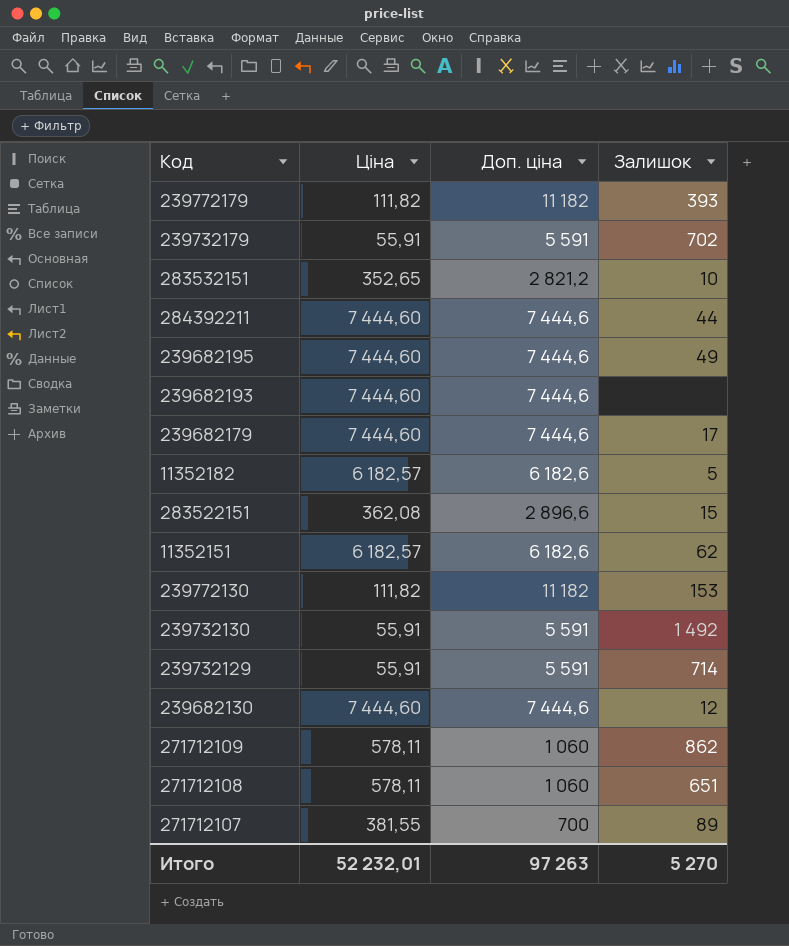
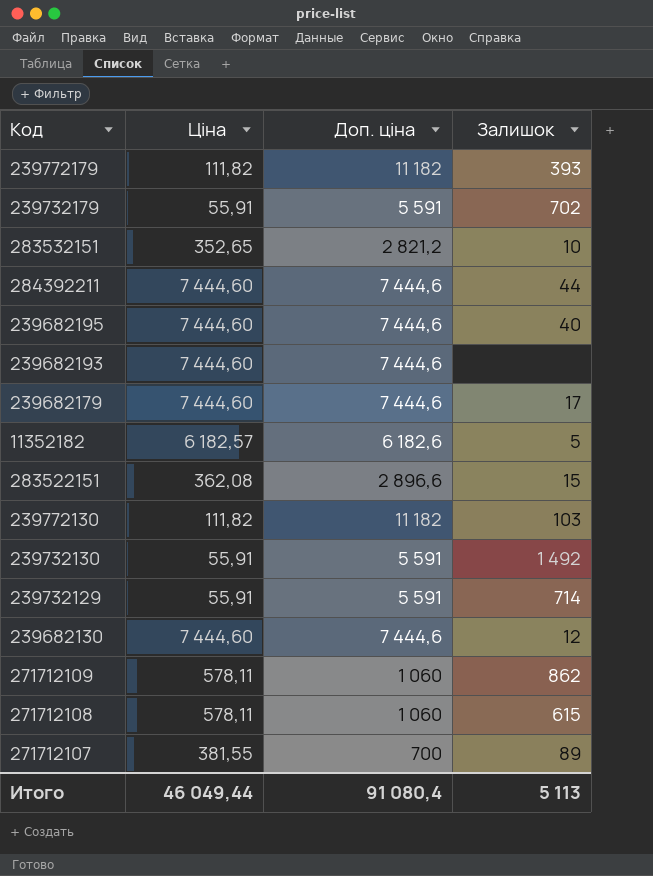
row 11352151: 6 182,57 | 6 182,6 | 62 -> none
239682195 | Залишок: 49 -> 40
239772130 | Залишок: 153 -> 103
271712108 | Залишок: 651 -> 615
Итого | Ціна: 52 232,01 -> 46 049,44
Итого | Доп. ціна: 97 263 -> 91 080,4
Итого | Залишок: 5 270 -> 5 113

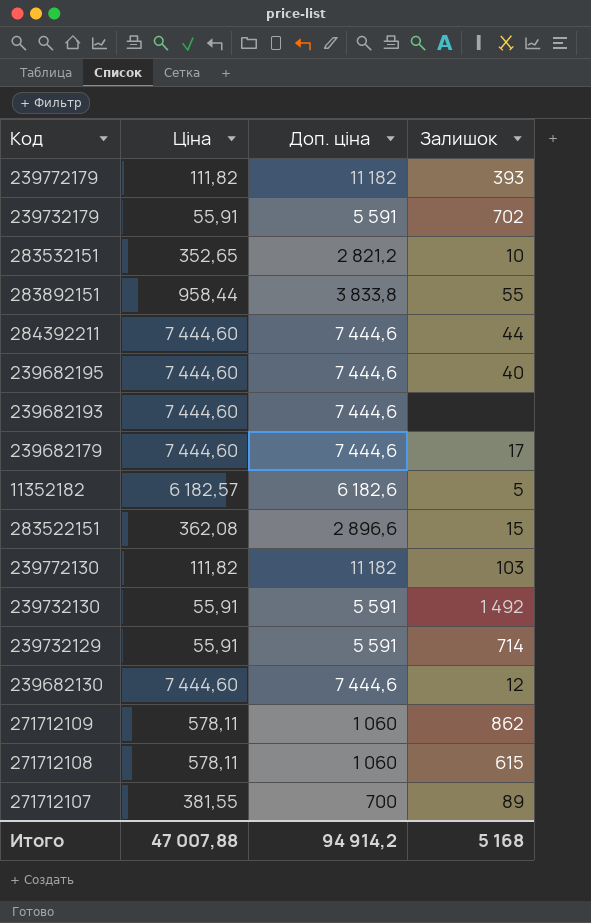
row 283892151: none -> 958,44 | 3 833,8 | 55
Итого | Ціна: 46 049,44 -> 47 007,88
Итого | Доп. ціна: 91 080,4 -> 94 914,2
Итого | Залишок: 5 113 -> 5 168

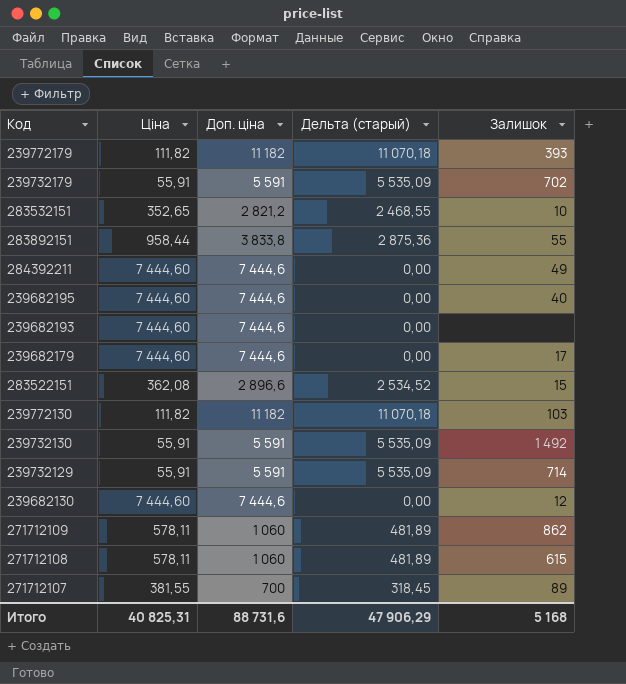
column Дельта (старый) | formula: none -> [Доп. ціна] - [Ціна]
row 11352182: 6 182,57 | 6 182,6 | 5 -> none
284392211 | Залишок: 44 -> 49
Итого | Ціна: 47 007,88 -> 40 825,31
Итого | Доп. ціна: 94 914,2 -> 88 731,6

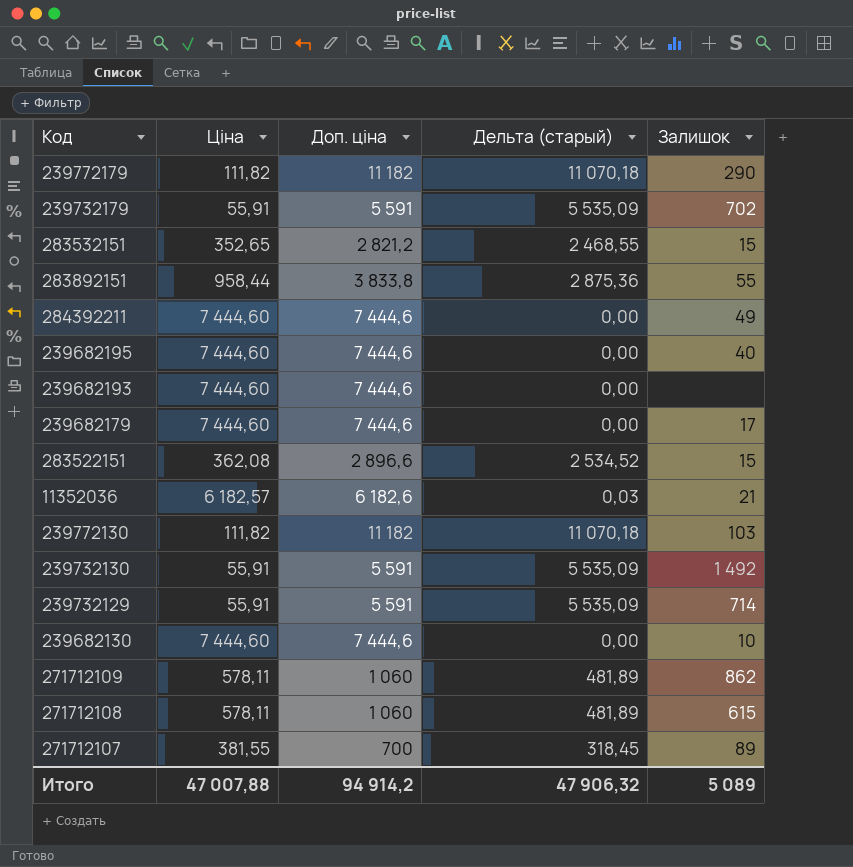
239772179 | Залишок: 393 -> 290
283532151 | Залишок: 10 -> 15
row 11352036: none -> 6 182,57 | 6 182,6 | 0,03 | 21
239682130 | Залишок: 12 -> 10
Итого | Ціна: 40 825,31 -> 47 007,88
Итого | Доп. ціна: 88 731,6 -> 94 914,2
Итого | Дельта (старый): 47 906,29 -> 47 906,32
Итого | Залишок: 5 168 -> 5 089

